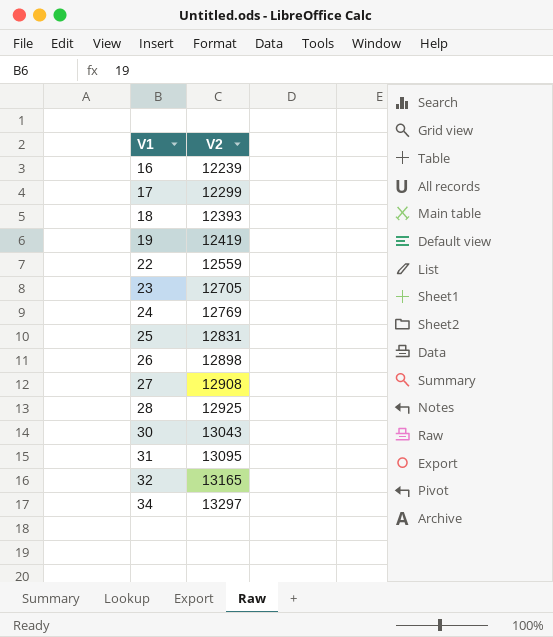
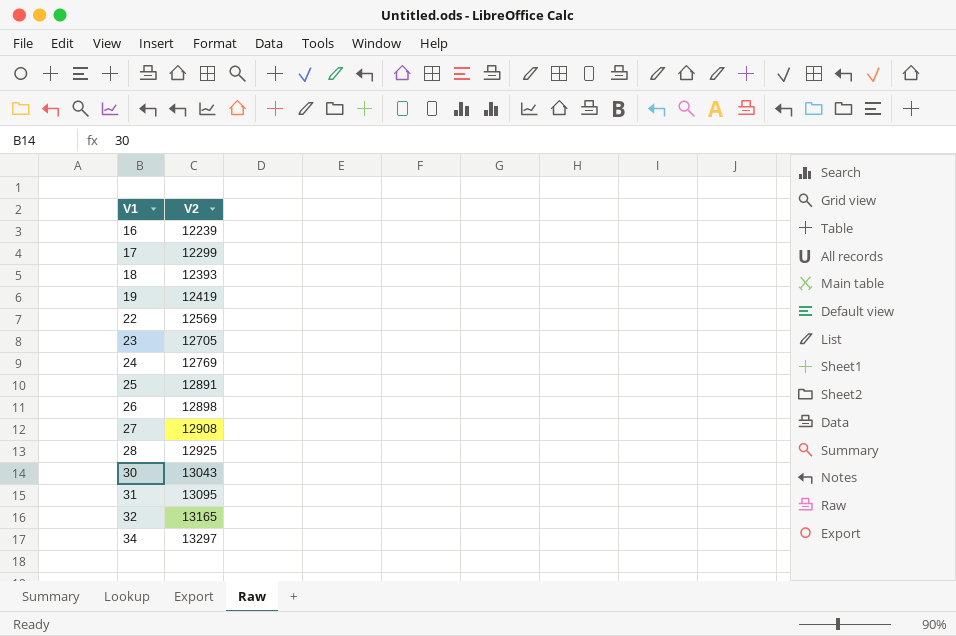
22 | V2: 12559 -> 12569
25 | V2: 12831 -> 12891

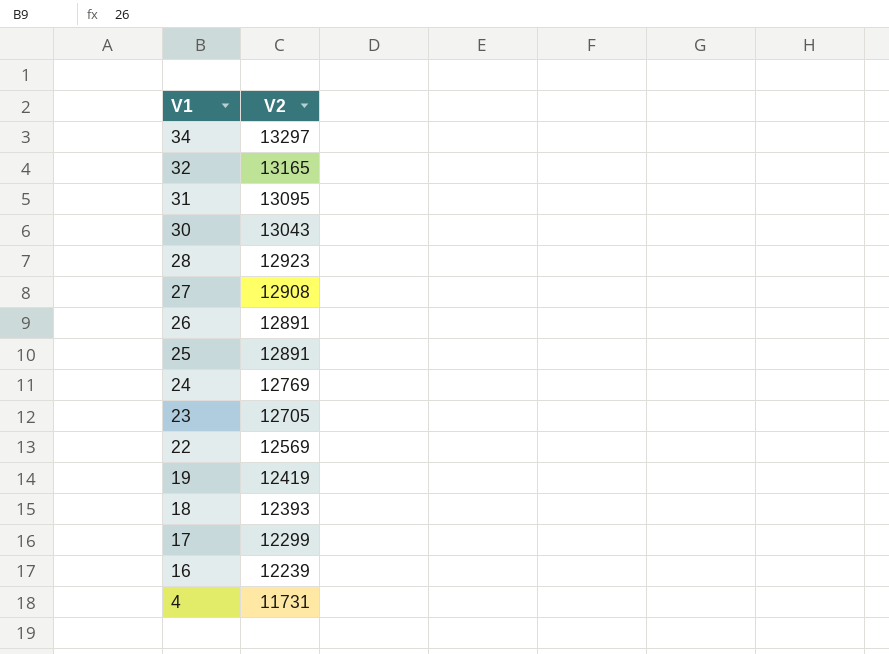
row order: V1 ascending -> V1 descending
28 | V2: 12925 -> 12923
26 | V2: 12898 -> 12891
row 4: none -> 11731

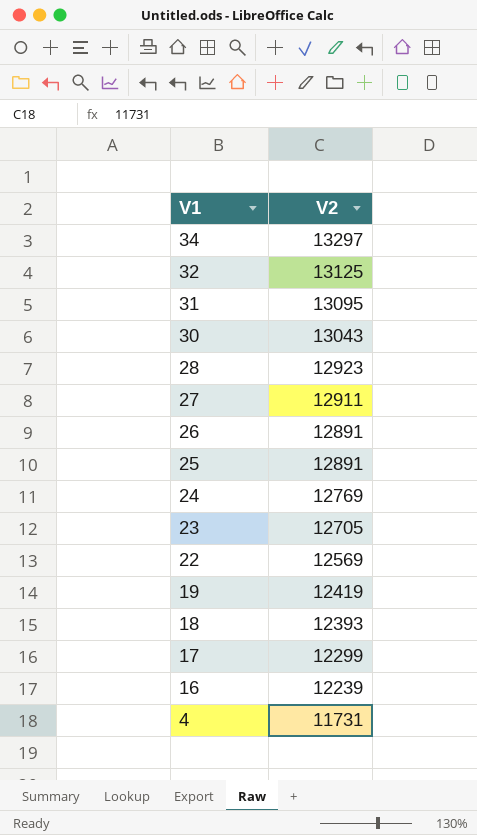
32 | V2: 13165 -> 13125
27 | V2: 12908 -> 12911

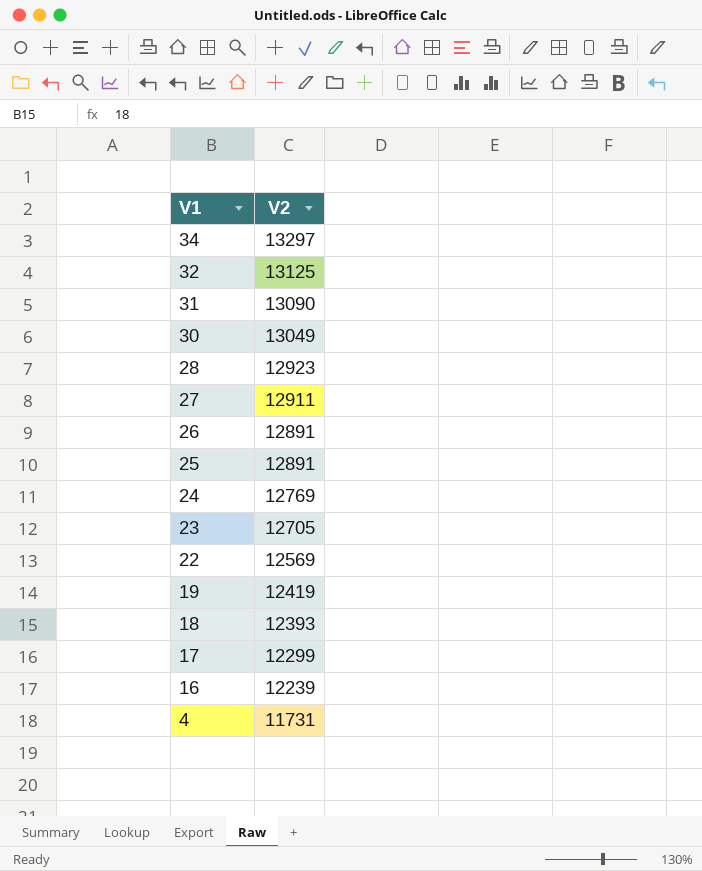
31 | V2: 13095 -> 13090
30 | V2: 13043 -> 13049

